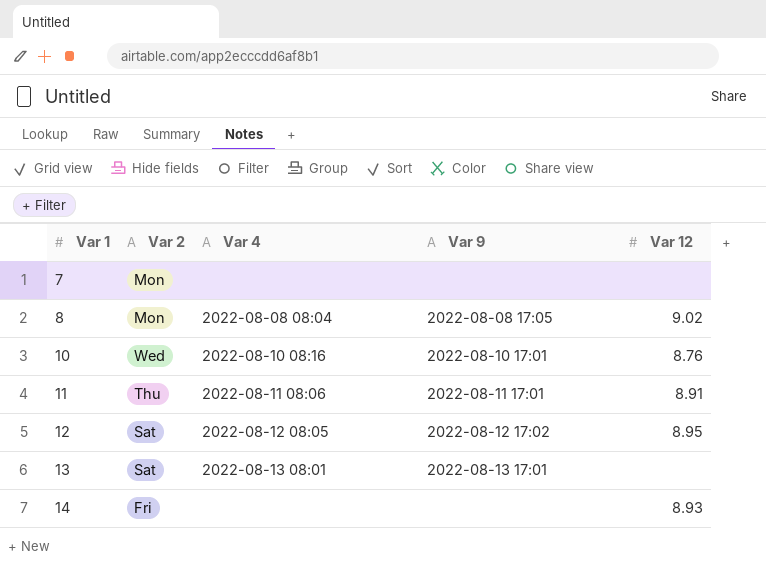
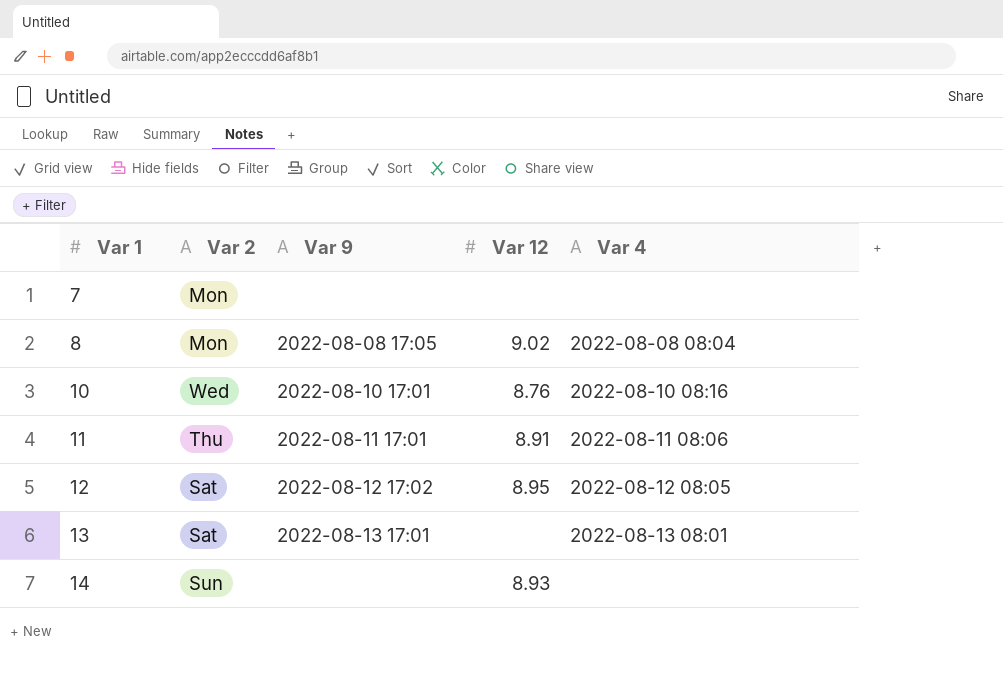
column Var 4 | position: 3 -> 5
14 | Var 2: Fri -> Sun

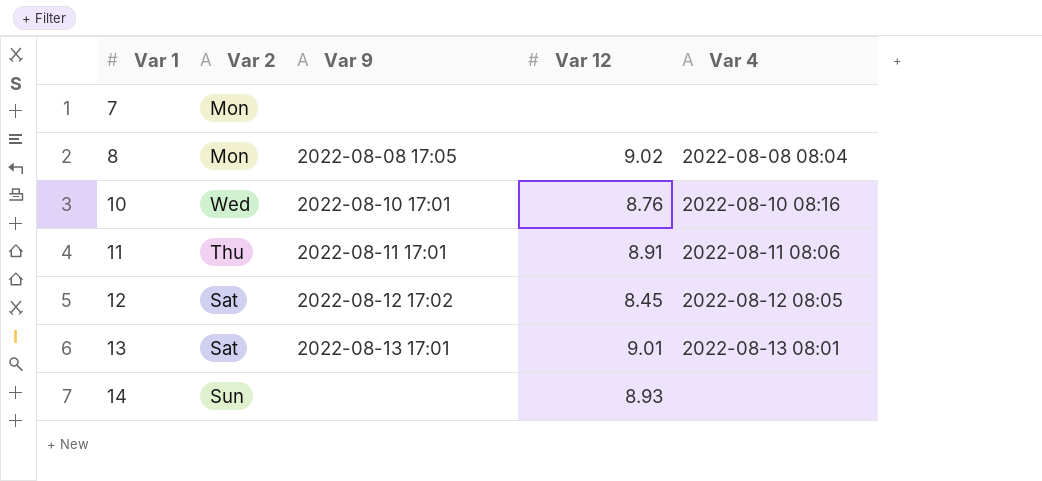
12 | Var 12: 8.95 -> 8.45
13 | Var 12: none -> 9.01

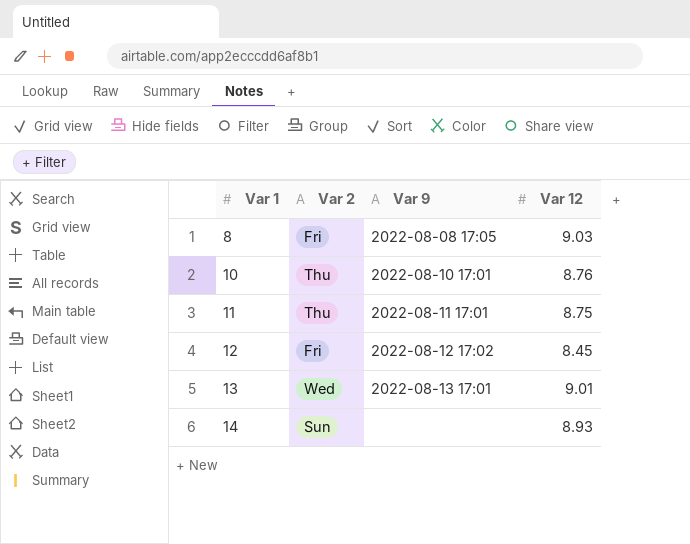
column Var 4 | position: 5 -> none
row 7: Mon | none | none | none -> none
8 | Var 2: Mon -> Fri
8 | Var 12: 9.02 -> 9.03
10 | Var 2: Wed -> Thu
11 | Var 12: 8.91 -> 8.75
12 | Var 2: Sat -> Fri
13 | Var 2: Sat -> Wed

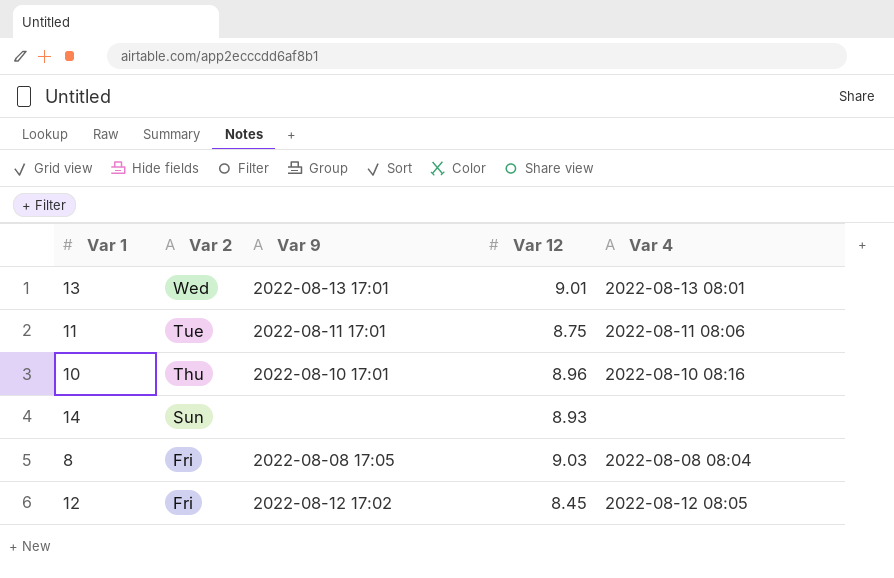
row order: Var 1 ascending -> Var 2 descending
column Var 4 | position: none -> 5
11 | Var 2: Thu -> Tue
10 | Var 12: 8.76 -> 8.96

